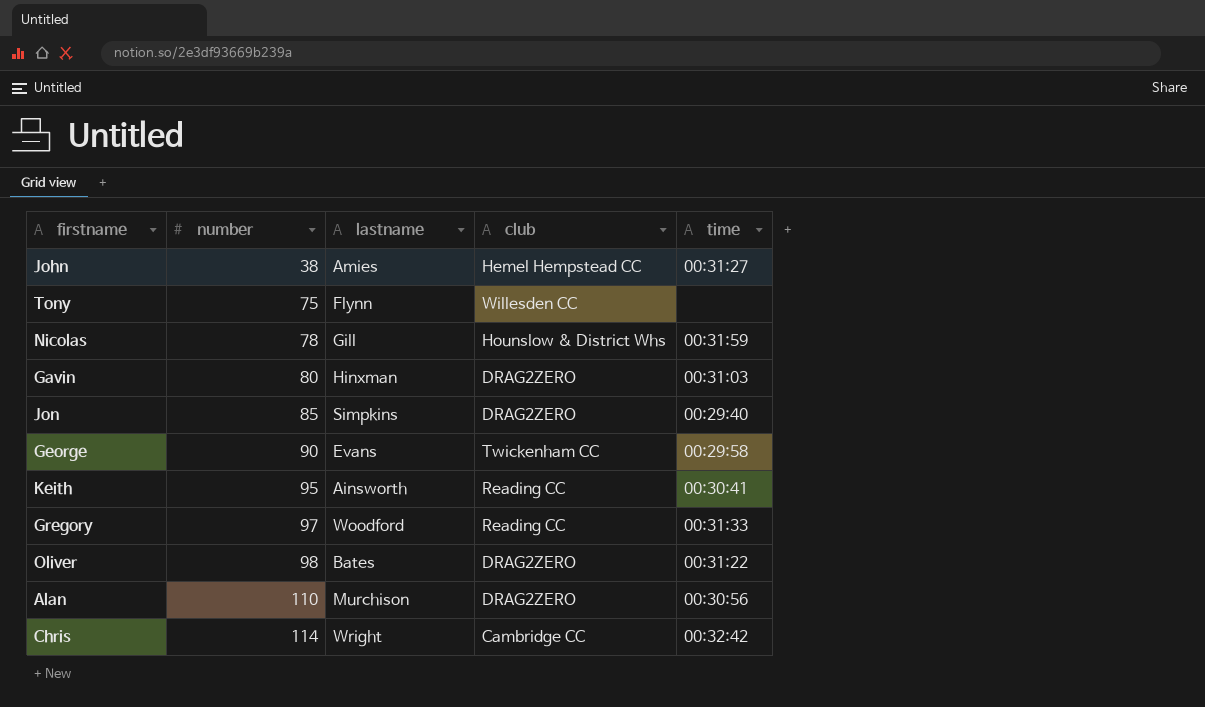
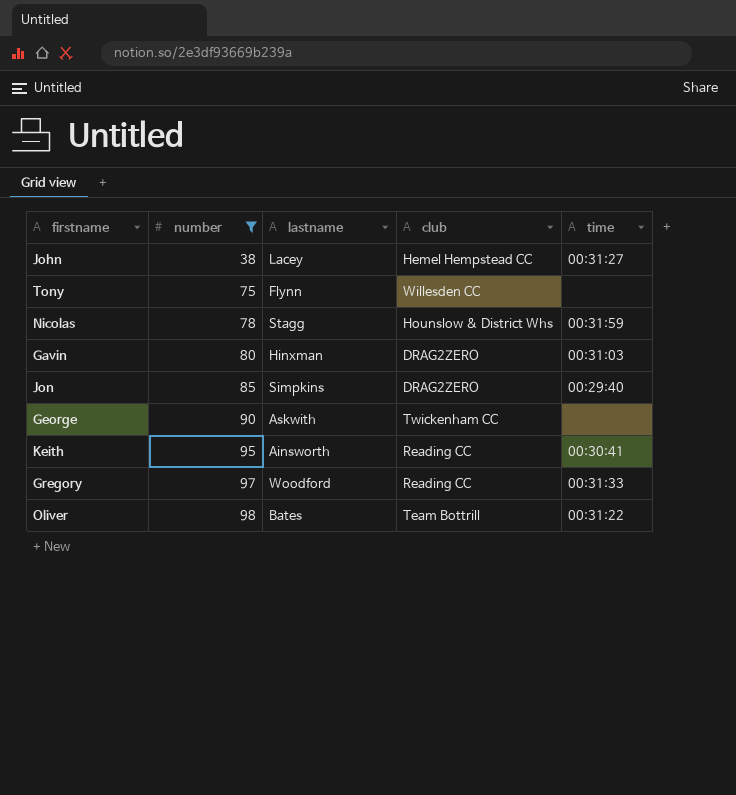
filter: none -> number <= 98
John | lastname: Amies -> Lacey
Nicolas | lastname: Gill -> Stagg
George | lastname: Evans -> Askwith
George | time: 00:29:58 -> none
Oliver | club: DRAG2ZERO -> Team Bottrill

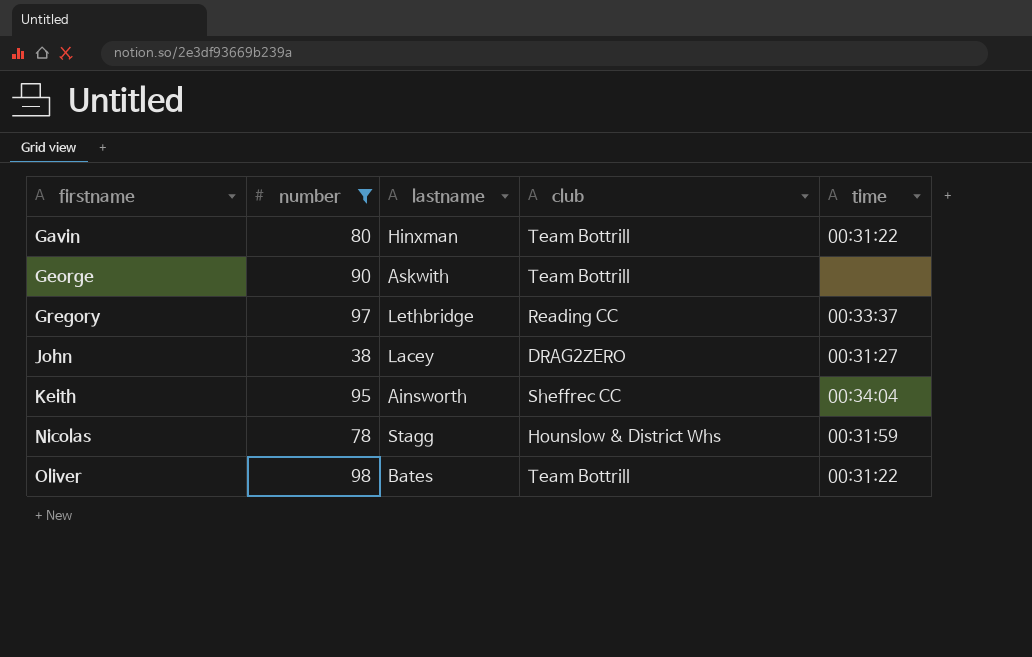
row order: number ascending -> firstname ascending
row Tony: 75 | Flynn | Willesden CC | none -> none
row Jon: 85 | Simpkins | DRAG2ZERO | 00:29:40 -> none
Gavin | club: DRAG2ZERO -> Team Bottrill
Gavin | time: 00:31:03 -> 00:31:22
George | club: Twickenham CC -> Team Bottrill
Gregory | lastname: Woodford -> Lethbridge
Gregory | time: 00:31:33 -> 00:33:37
John | club: Hemel Hempstead CC -> DRAG2ZERO
Keith | club: Reading CC -> Sheffrec CC
Keith | time: 00:30:41 -> 00:34:04

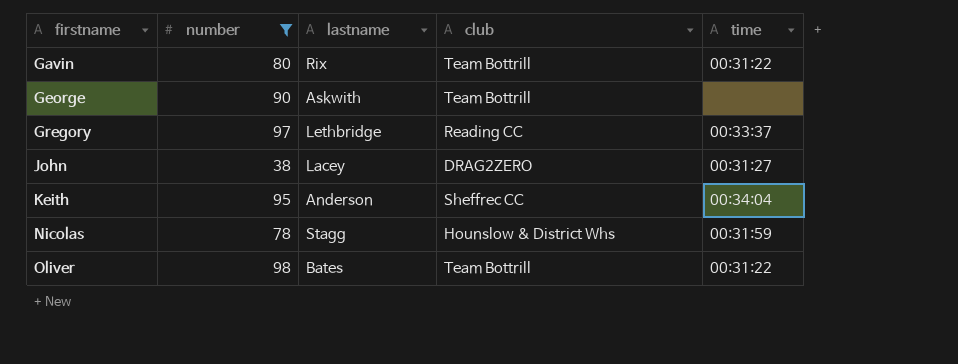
Gavin | lastname: Hinxman -> Rix
Keith | lastname: Ainsworth -> Anderson

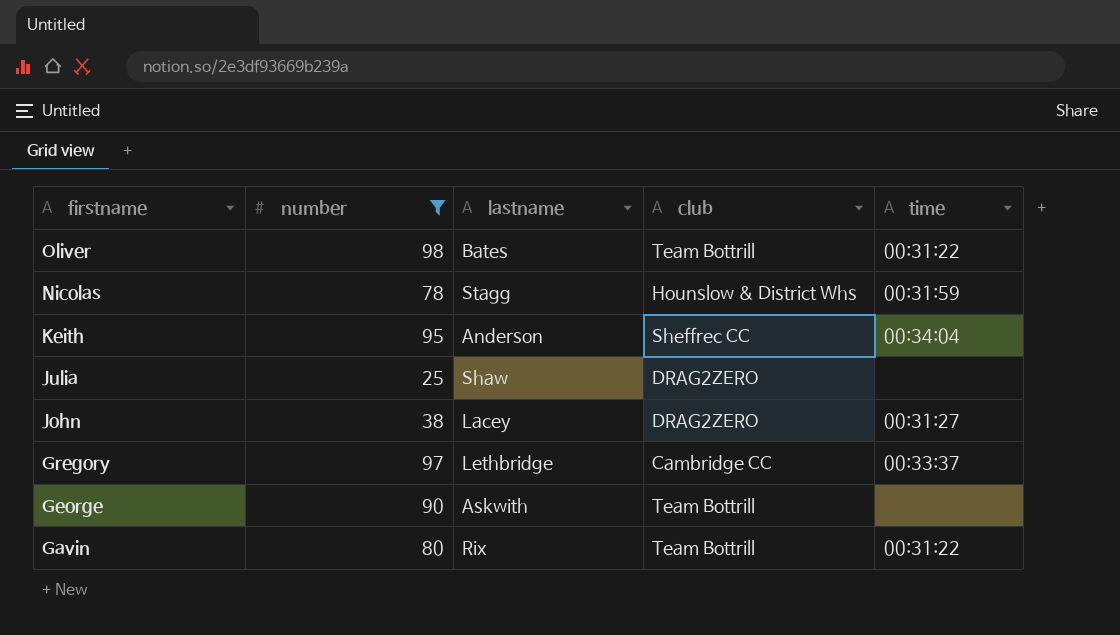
row order: firstname ascending -> firstname descending
row Julia: none -> 25 | Shaw | DRAG2ZERO | none
Gregory | club: Reading CC -> Cambridge CC

